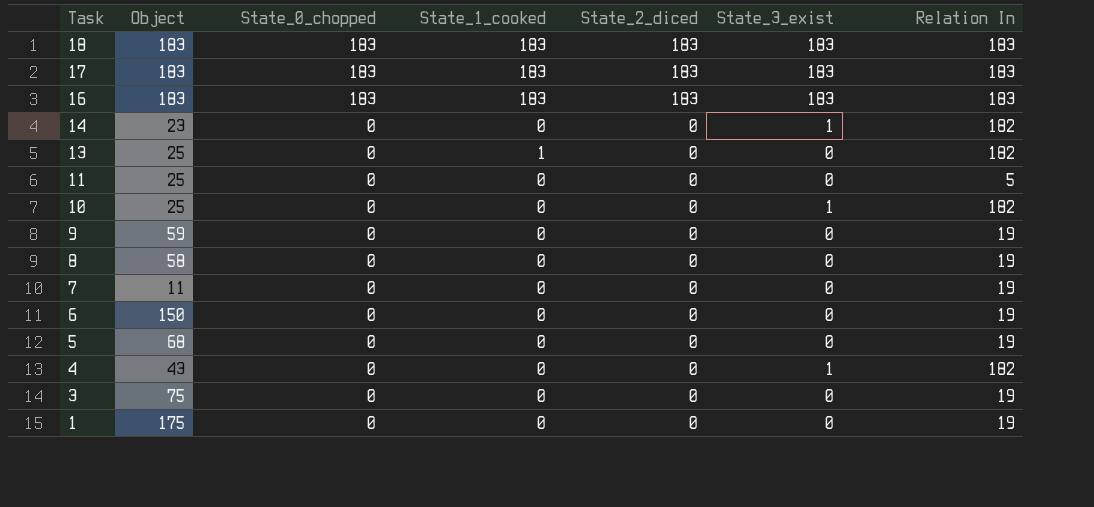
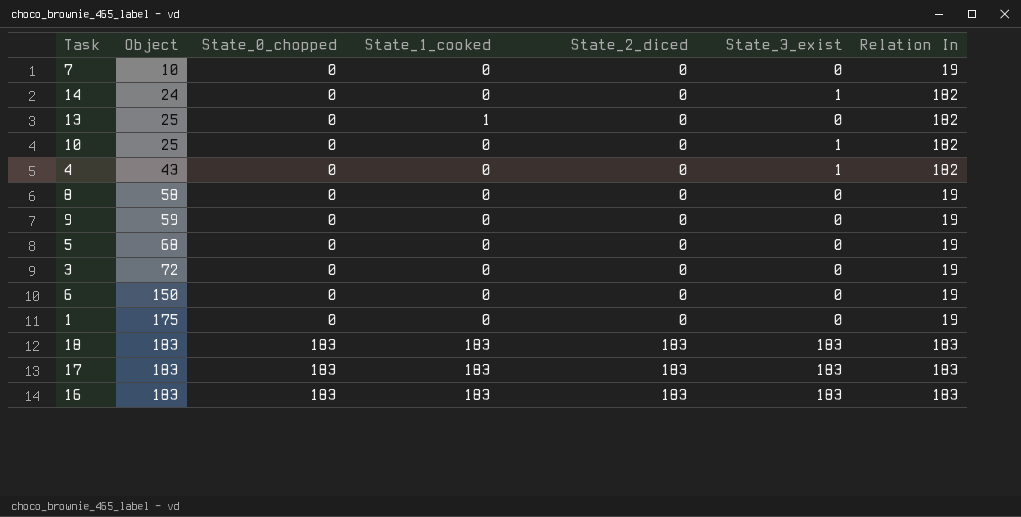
row order: Task descending -> Object ascending
row 11: 25 | 0 | 0 | 0 | 0 | 5 -> none
7 | Object: 11 -> 10
14 | Object: 23 -> 24
3 | Object: 75 -> 72

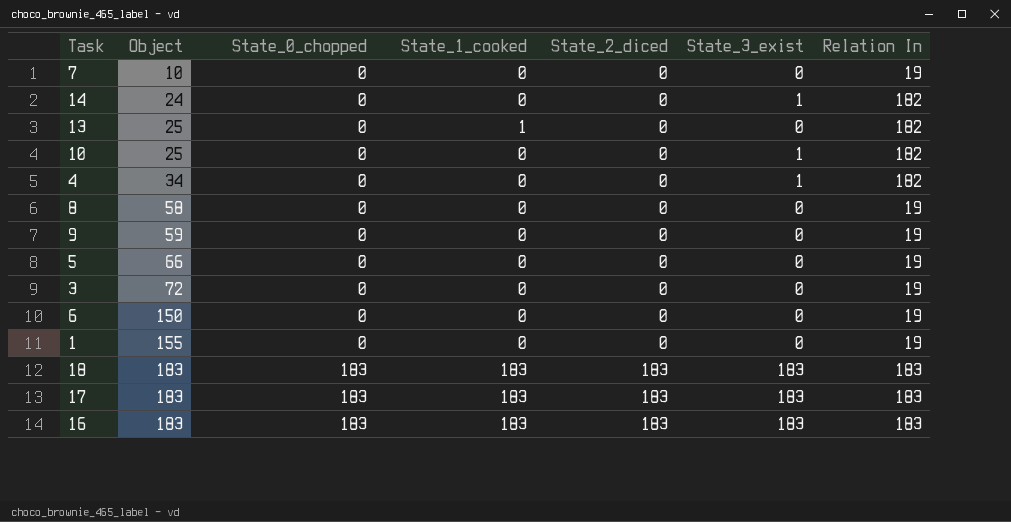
4 | Object: 43 -> 34
5 | Object: 68 -> 66
1 | Object: 175 -> 155

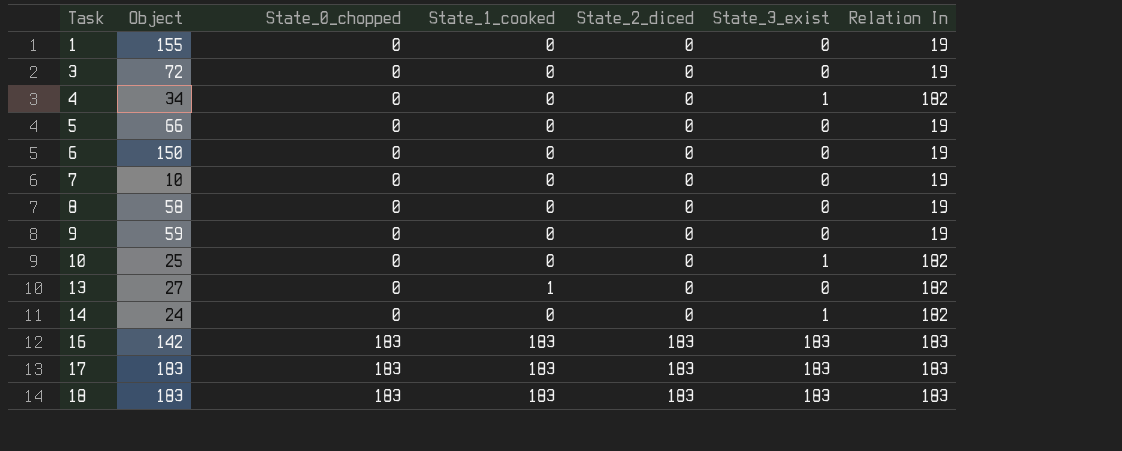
row order: Object ascending -> Task ascending
13 | Object: 25 -> 27
16 | Object: 183 -> 142

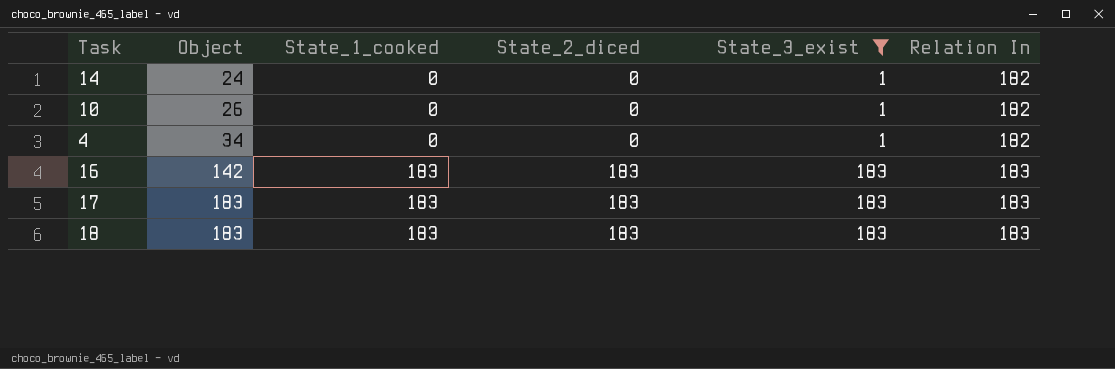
filter: none -> State_3_exist != 0
row order: Task ascending -> Object ascending
column State_0_chopped | position: 3 -> none
10 | Object: 25 -> 26

